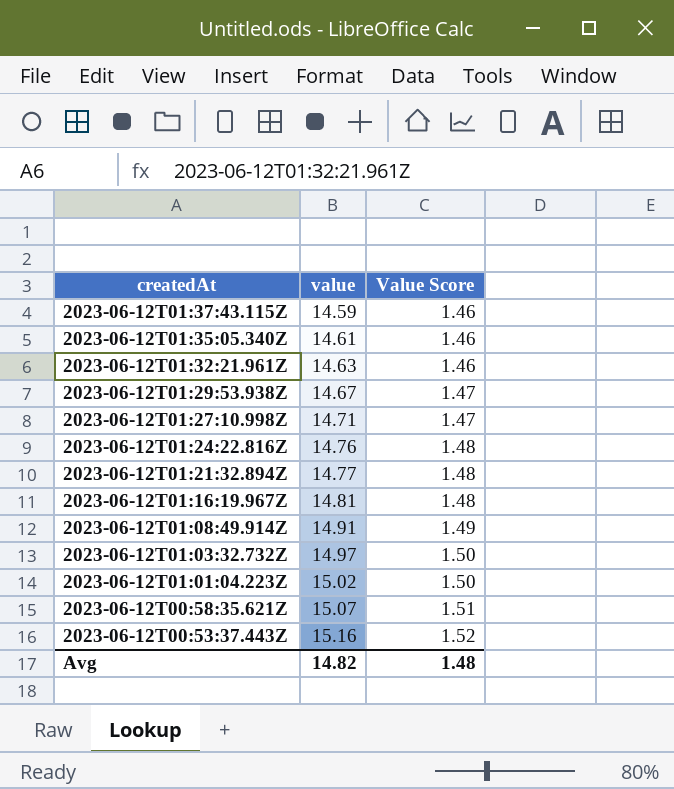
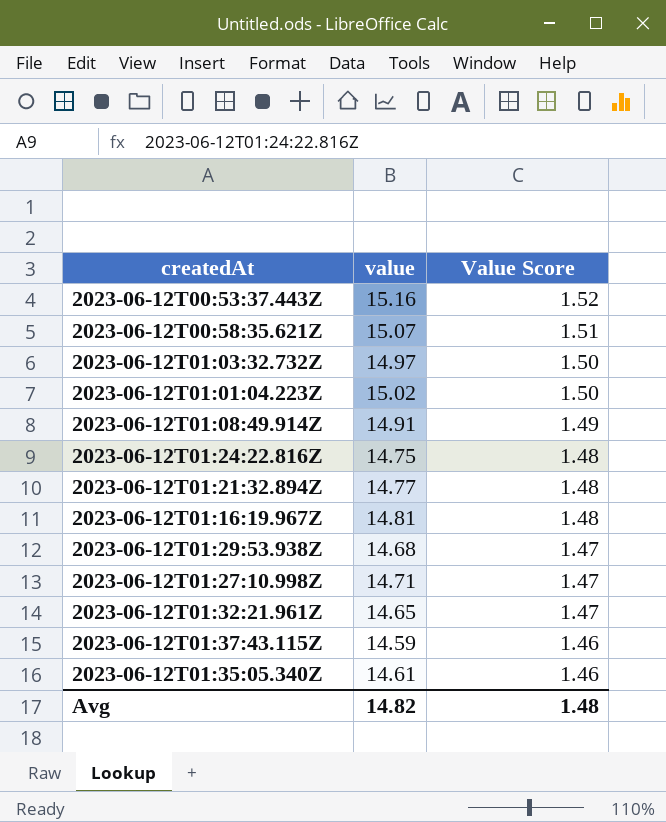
row order: createdAt descending -> Value Score descending
2023-06-12T01:24:22.816Z | value: 14.76 -> 14.75
2023-06-12T01:29:53.938Z | value: 14.67 -> 14.68
2023-06-12T01:32:21.961Z | value: 14.63 -> 14.65
2023-06-12T01:32:21.961Z | Value Score: 1.46 -> 1.47

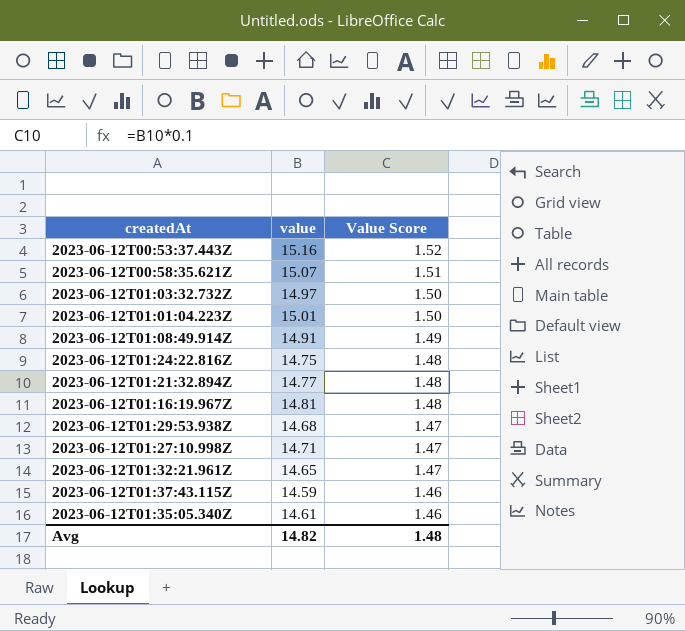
2023-06-12T01:01:04.223Z | value: 15.02 -> 15.01

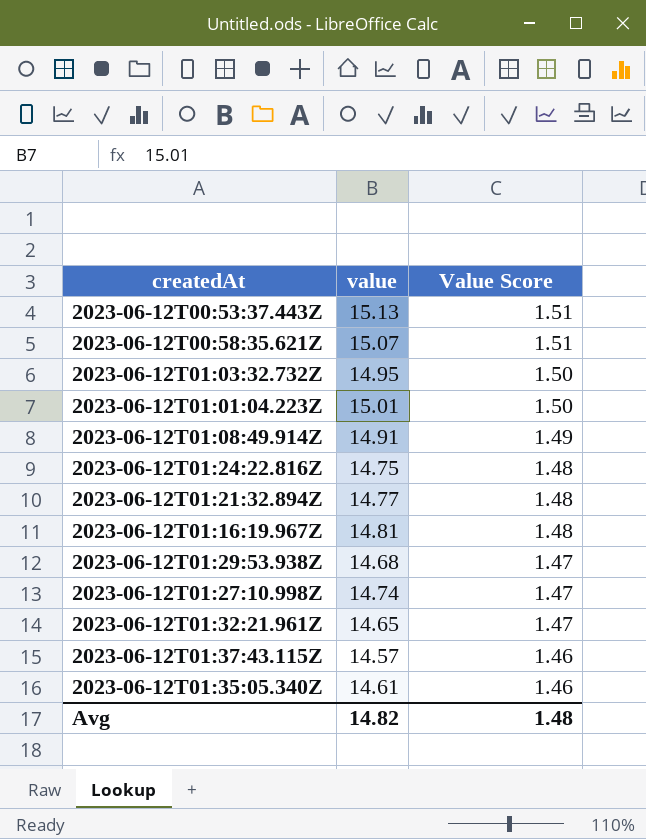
2023-06-12T00:53:37.443Z | value: 15.16 -> 15.13
2023-06-12T00:53:37.443Z | Value Score: 1.52 -> 1.51
2023-06-12T01:03:32.732Z | value: 14.97 -> 14.95
2023-06-12T01:27:10.998Z | value: 14.71 -> 14.74
2023-06-12T01:37:43.115Z | value: 14.59 -> 14.57

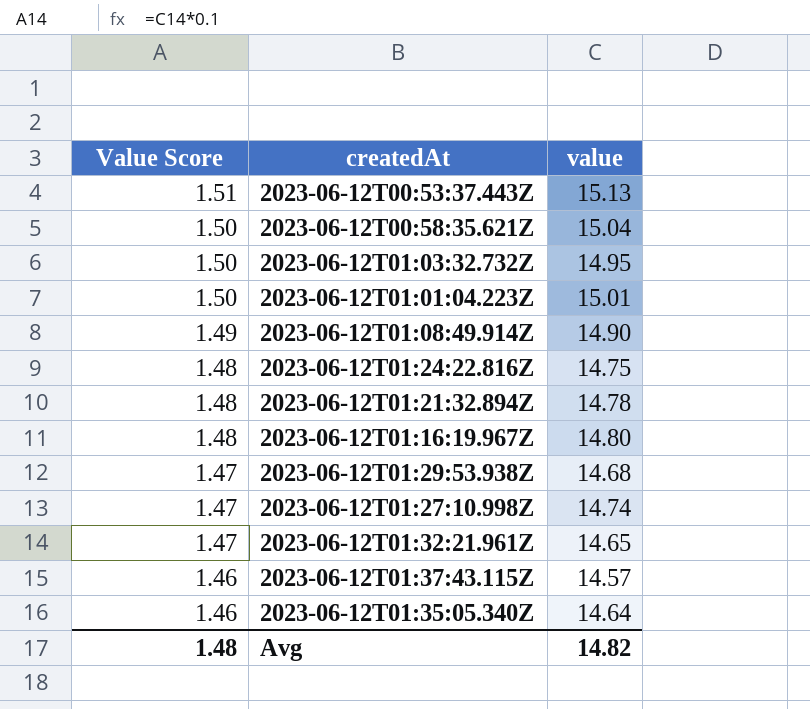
column Value Score | position: 3 -> 1
2023-06-12T00:58:35.621Z | Value Score: 1.51 -> 1.50
2023-06-12T00:58:35.621Z | value: 15.07 -> 15.04
2023-06-12T01:08:49.914Z | value: 14.91 -> 14.90
2023-06-12T01:21:32.894Z | value: 14.77 -> 14.78
2023-06-12T01:16:19.967Z | value: 14.81 -> 14.80
2023-06-12T01:35:05.340Z | value: 14.61 -> 14.64

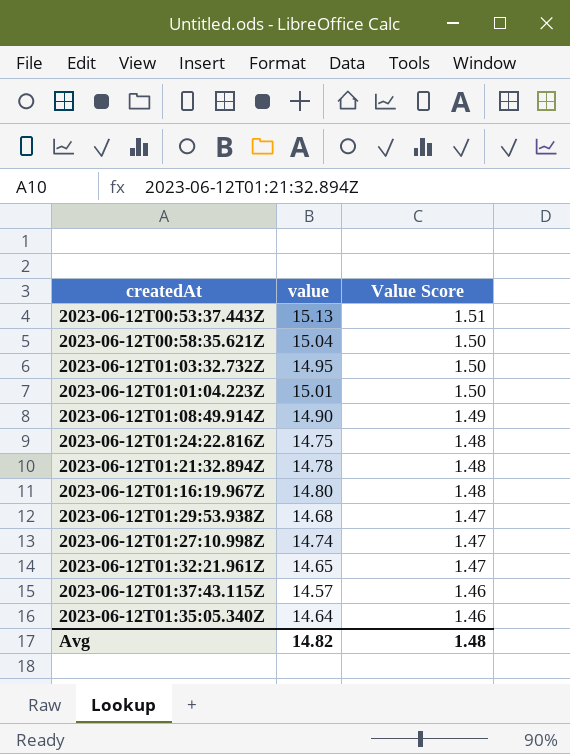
column Value Score | position: 1 -> 3

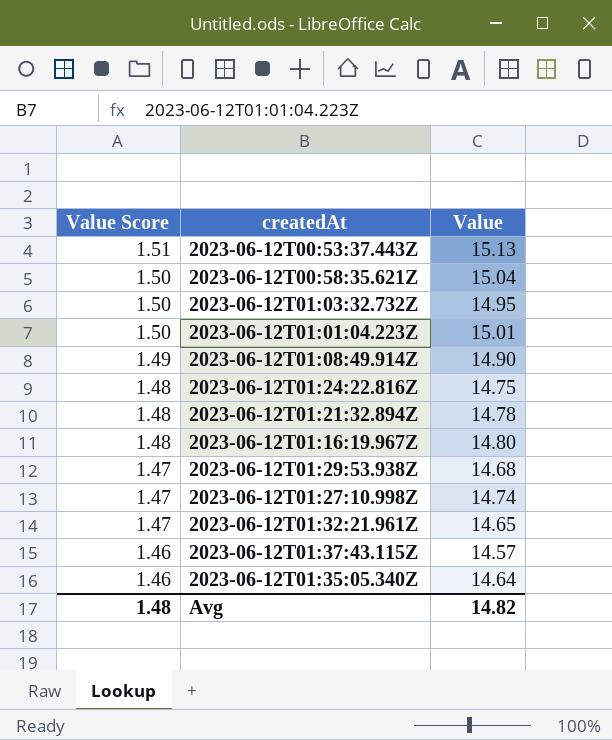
column Value Score | position: 3 -> 1
column name: value -> Value

